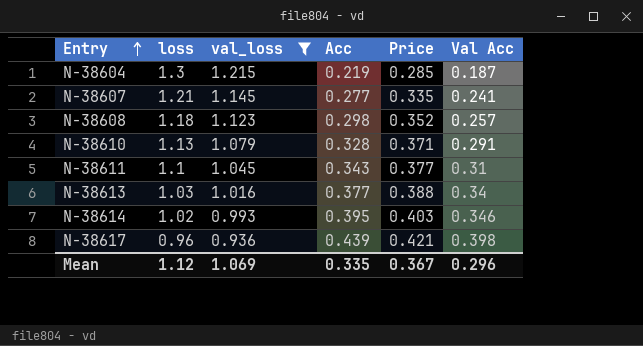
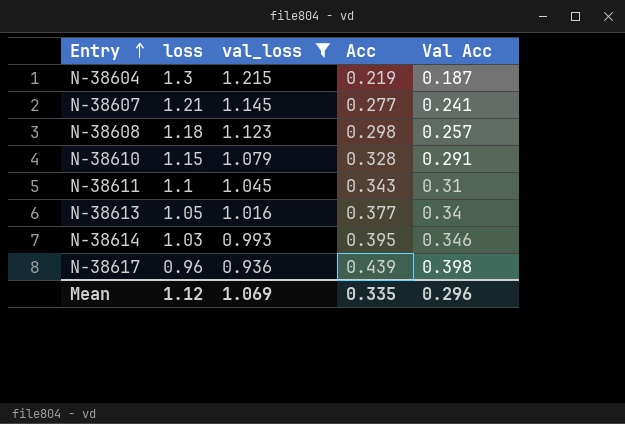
column Price | formula: [loss] * [Acc] -> none
N-38610 | loss: 1.13 -> 1.15
N-38613 | loss: 1.03 -> 1.05
N-38614 | loss: 1.02 -> 1.03

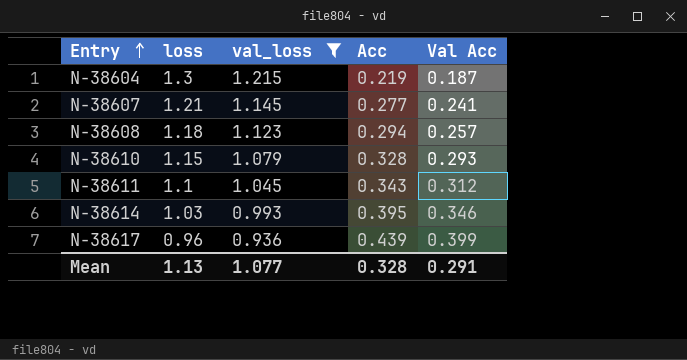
row N-38613: 1.05 | 1.016 | 0.377 | 0.34 -> none
N-38608 | Acc: 0.298 -> 0.294
N-38610 | Val Acc: 0.291 -> 0.293
N-38611 | Val Acc: 0.31 -> 0.312
N-38617 | Val Acc: 0.398 -> 0.399
Mean | loss: 1.12 -> 1.13
Mean | val_loss: 1.069 -> 1.077
Mean | Acc: 0.335 -> 0.328
Mean | Val Acc: 0.296 -> 0.291

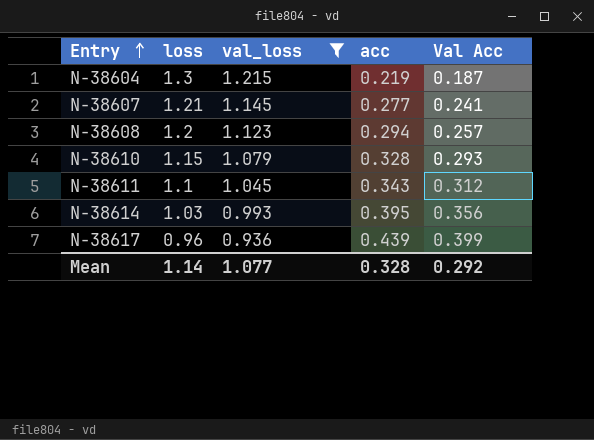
column name: Acc -> acc
N-38608 | loss: 1.18 -> 1.2
N-38614 | Val Acc: 0.346 -> 0.356
Mean | loss: 1.13 -> 1.14
Mean | Val Acc: 0.291 -> 0.292

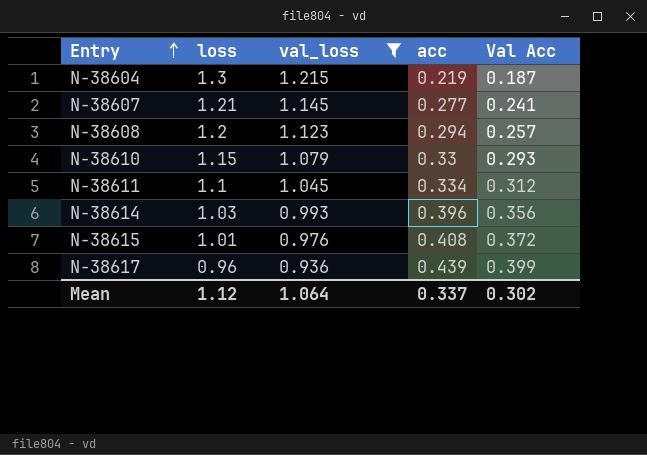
N-38610 | acc: 0.328 -> 0.33
N-38611 | acc: 0.343 -> 0.334
N-38614 | acc: 0.395 -> 0.396
row N-38615: none -> 1.01 | 0.976 | 0.408 | 0.372
Mean | loss: 1.14 -> 1.12
Mean | val_loss: 1.077 -> 1.064
Mean | acc: 0.328 -> 0.337
Mean | Val Acc: 0.292 -> 0.302

